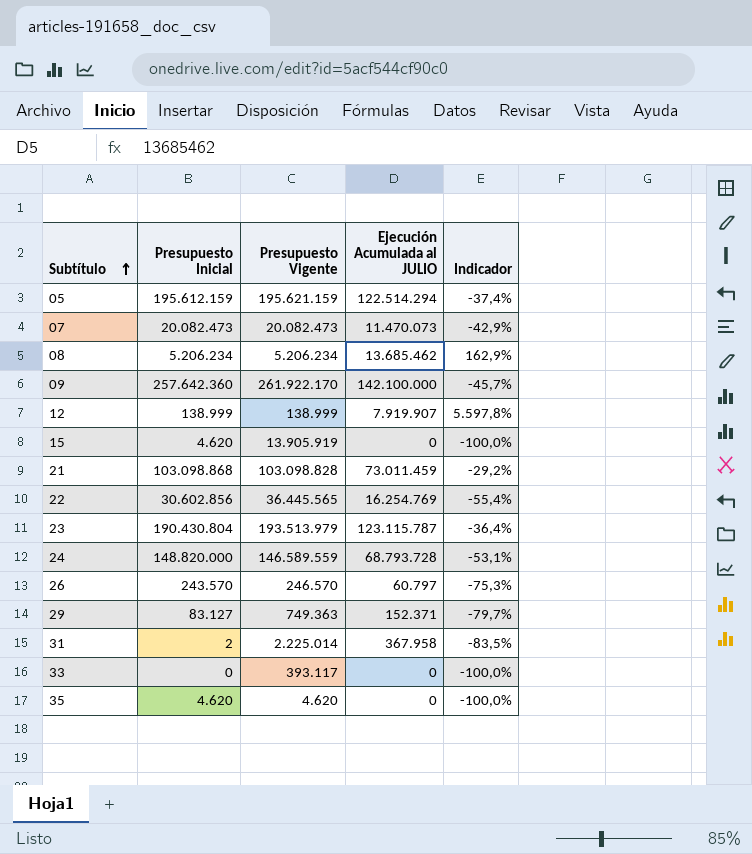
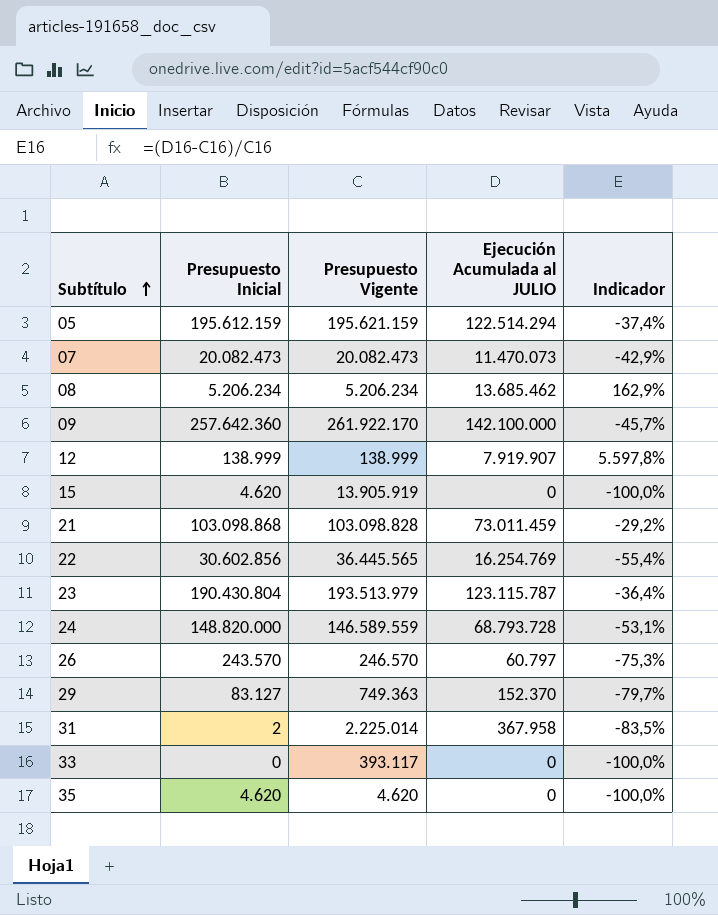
29 | Ejecución Acumulada al JULIO: 152.371 -> 152.370

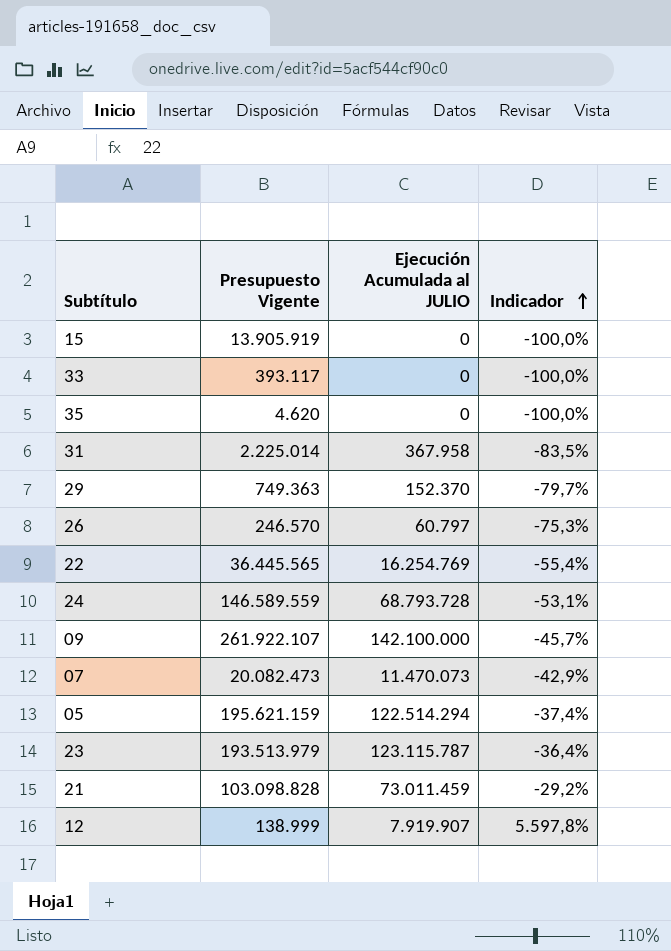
row order: Subtítulo ascending -> Indicador ascending
column Presupuesto Inicial | position: 2 -> none
row 08: 5.206.234 | 5.206.234 | 13.685.462 | 162,9% -> none
09 | Presupuesto Vigente: 261.922.170 -> 261.922.107

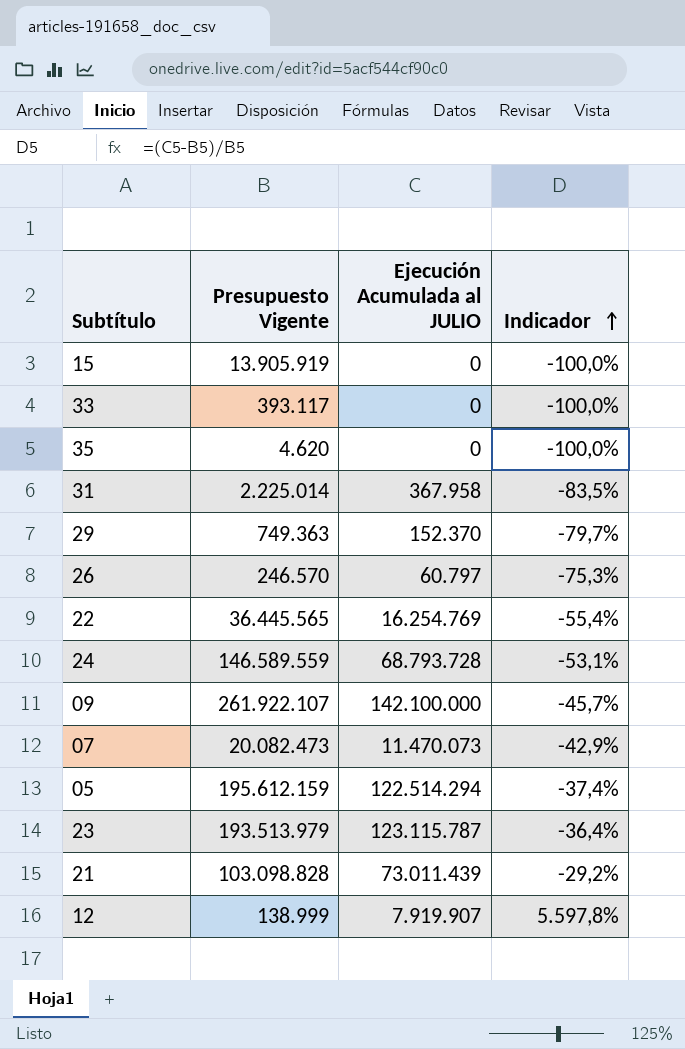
05 | Presupuesto Vigente: 195.621.159 -> 195.612.159
21 | Ejecución Acumulada al JULIO: 73.011.459 -> 73.011.439

